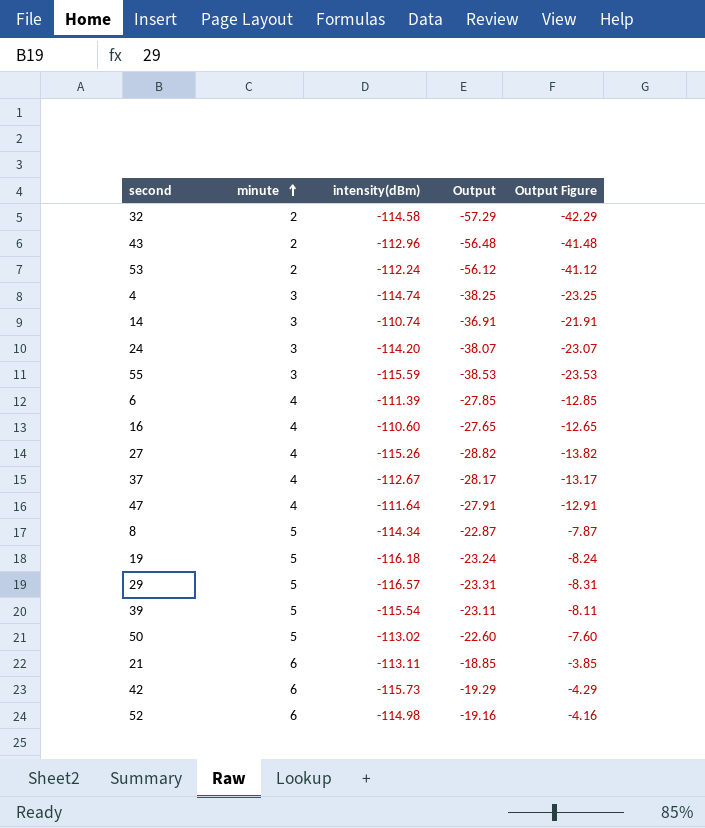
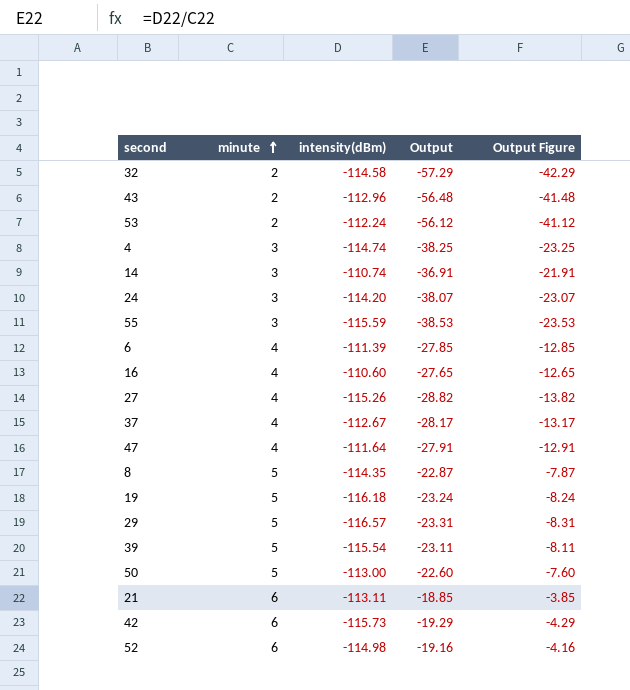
8 | intensity(dBm): -114.34 -> -114.35
50 | intensity(dBm): -113.02 -> -113.00

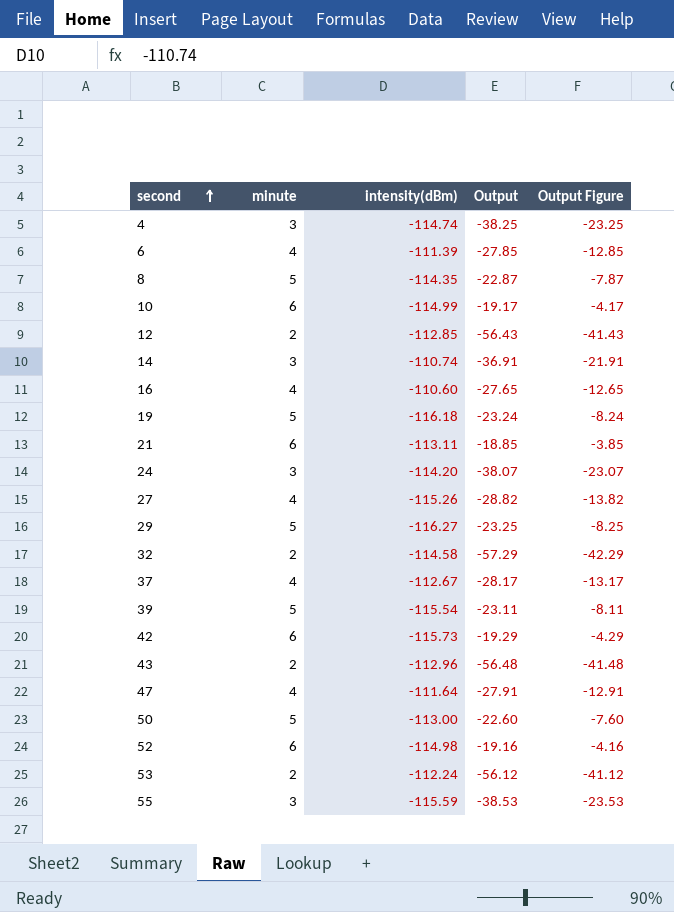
row order: minute ascending -> second ascending
row 10: none -> 6 | -114.99 | -19.17 | -4.17
row 12: none -> 2 | -112.85 | -56.43 | -41.43
29 | intensity(dBm): -116.57 -> -116.27
29 | Output: -23.31 -> -23.25
29 | Output Figure: -8.31 -> -8.25

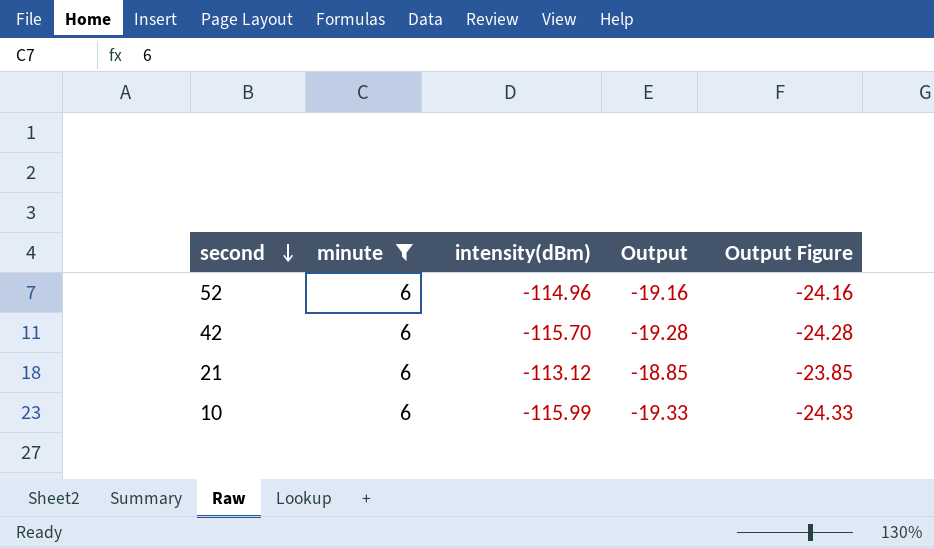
filter: none -> minute = 6
row order: second ascending -> second descending
column Output Figure | formula: [Output] + 15 -> [Output] - 5
52 | intensity(dBm): -114.98 -> -114.96
42 | intensity(dBm): -115.73 -> -115.70
42 | Output: -19.29 -> -19.28
21 | intensity(dBm): -113.11 -> -113.12
10 | intensity(dBm): -114.99 -> -115.99
10 | Output: -19.17 -> -19.33

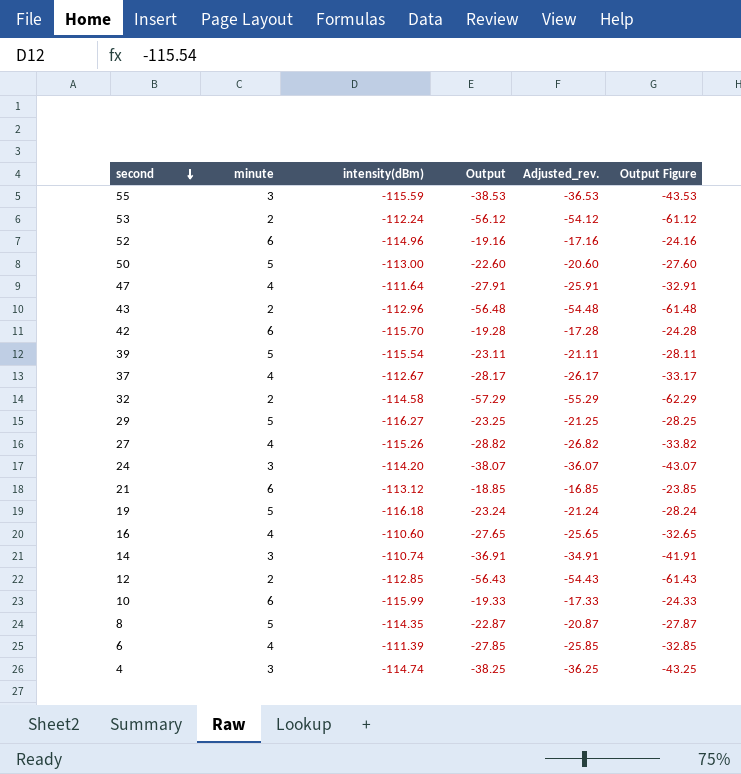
filter: minute = 6 -> none
column Adjusted_rev. | formula: none -> [Output] + 2

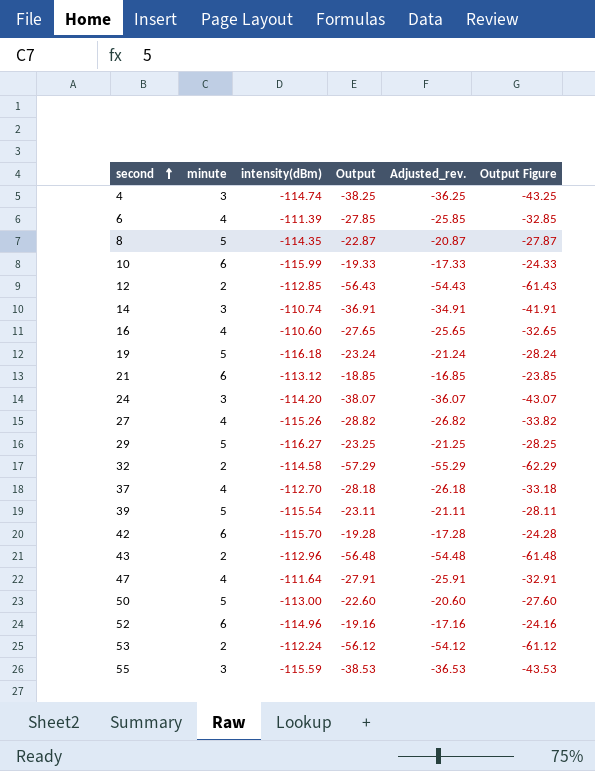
row order: second descending -> second ascending
37 | intensity(dBm): -112.67 -> -112.70
37 | Output: -28.17 -> -28.18
37 | Adjusted_rev.: -26.17 -> -26.18
37 | Output Figure: -33.17 -> -33.18

